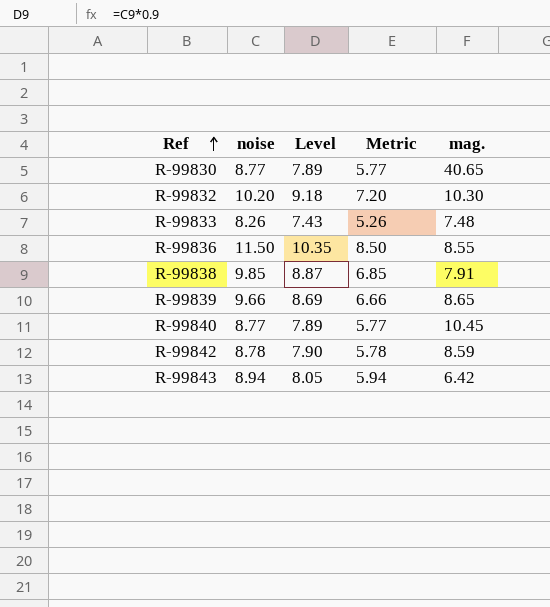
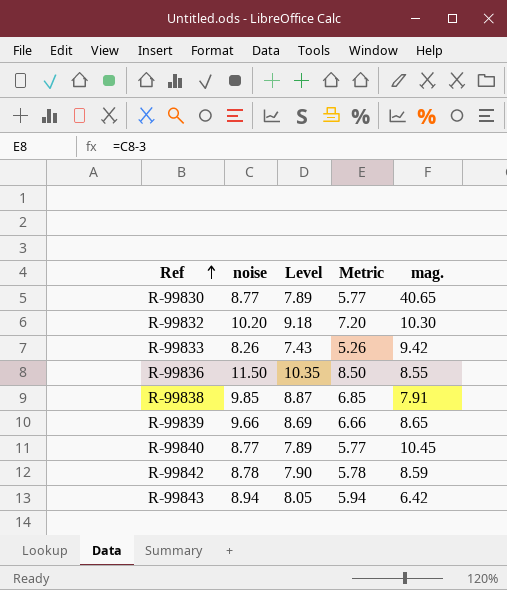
R-99833 | mag.: 7.48 -> 9.42

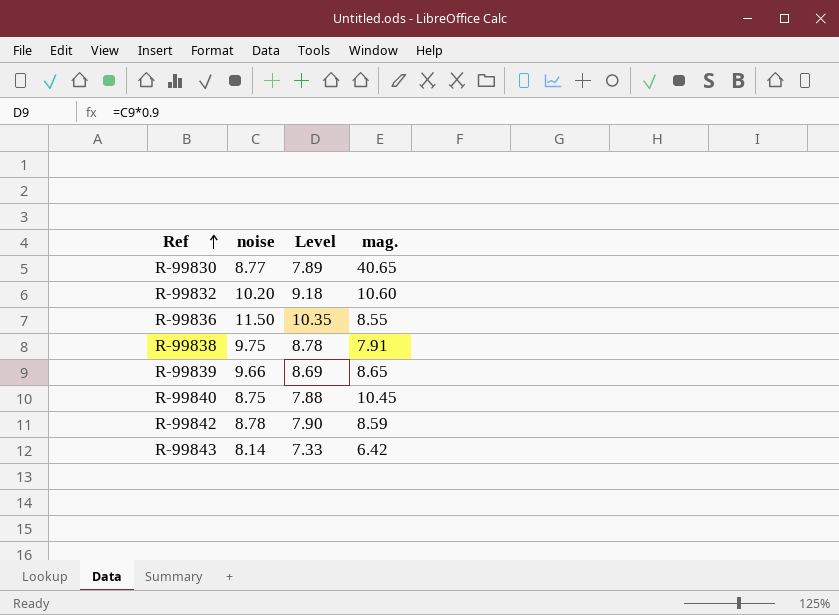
column Metric | formula: [noise] - 3 -> none
row R-99833: 8.26 | 7.43 | 5.26 | 9.42 -> none
R-99832 | mag.: 10.30 -> 10.60
R-99838 | noise: 9.85 -> 9.75
R-99838 | Level: 8.87 -> 8.78
R-99840 | noise: 8.77 -> 8.75
R-99840 | Level: 7.89 -> 7.88
R-99843 | noise: 8.94 -> 8.14
R-99843 | Level: 8.05 -> 7.33

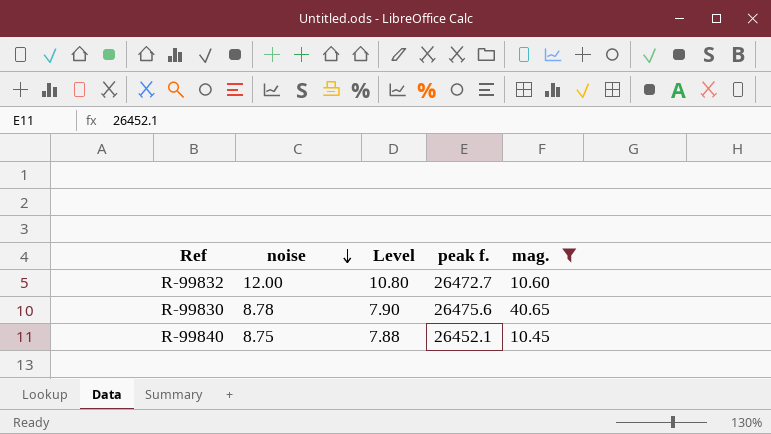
filter: none -> mag. >= 10.45
row order: Ref ascending -> noise descending
column peak f. | position: none -> 4
R-99832 | noise: 10.20 -> 12.00
R-99832 | Level: 9.18 -> 10.80
R-99830 | noise: 8.77 -> 8.78
R-99830 | Level: 7.89 -> 7.90

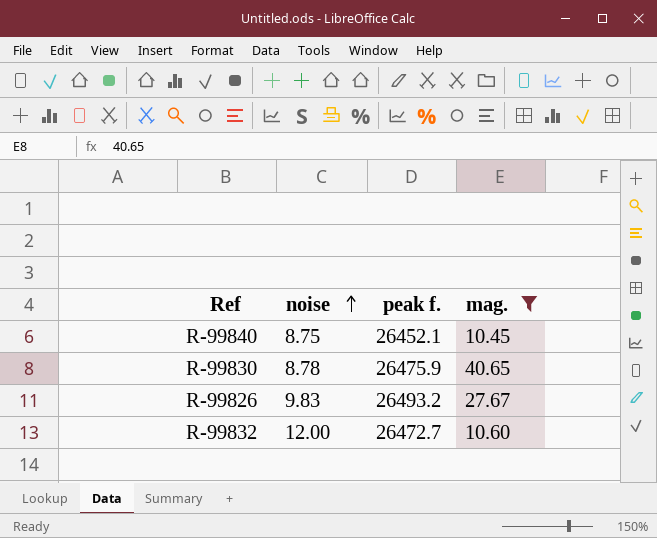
row order: noise descending -> noise ascending
column Level | formula: [noise] * 0.9 -> none
R-99830 | peak f.: 26475.6 -> 26475.9
row R-99826: none -> 9.83 | 26493.2 | 27.67

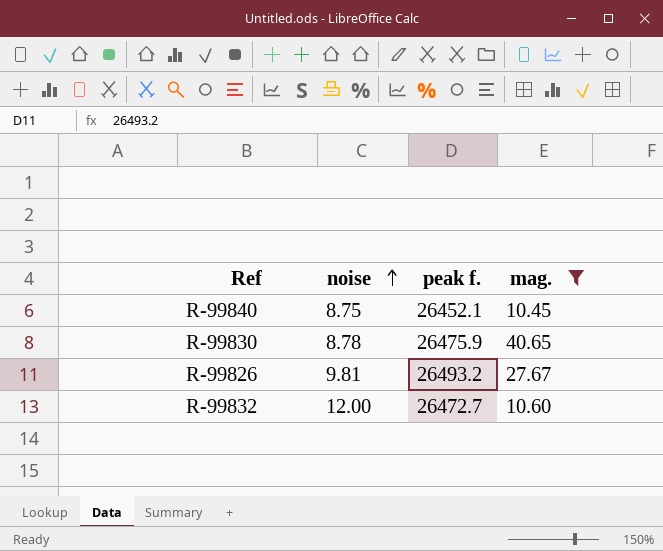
R-99826 | noise: 9.83 -> 9.81

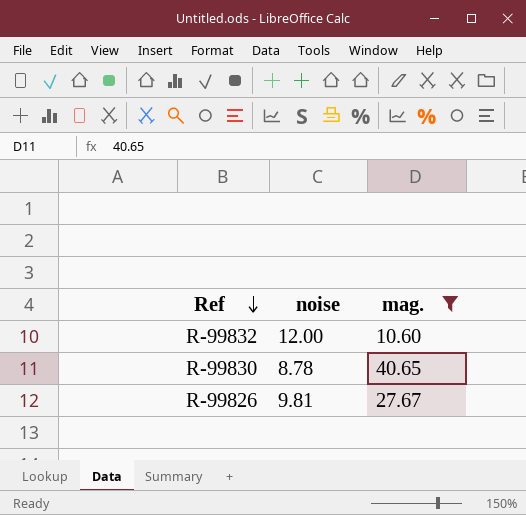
row order: noise ascending -> Ref descending
column peak f. | position: 3 -> none
row R-99840: 8.75 | 26452.1 | 10.45 -> none

